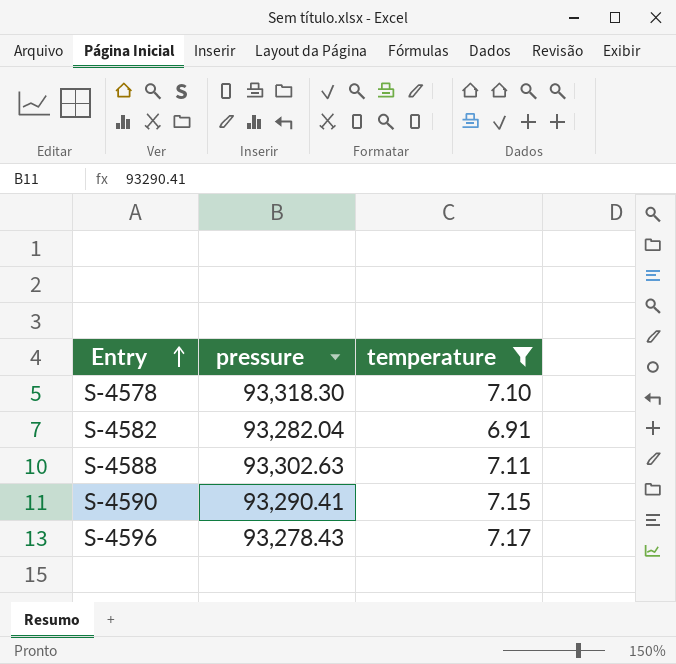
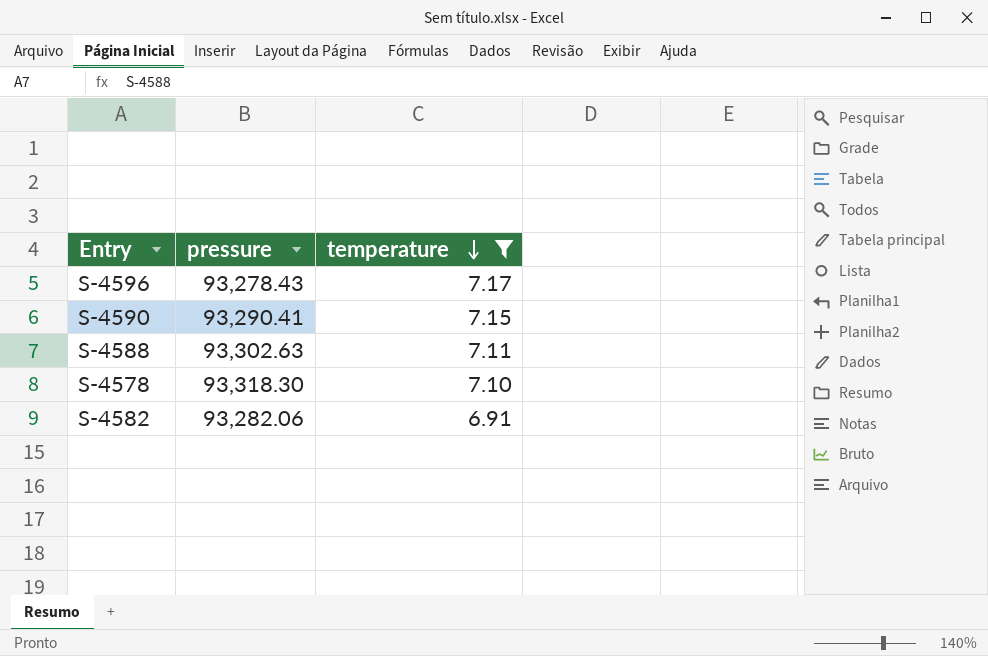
row order: Entry ascending -> temperature descending
S-4582 | pressure: 93,282.04 -> 93,282.06

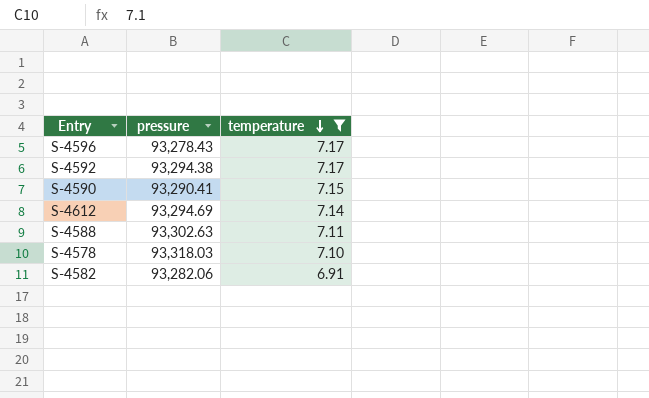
row S-4592: none -> 93,294.38 | 7.17
row S-4612: none -> 93,294.69 | 7.14
S-4578 | pressure: 93,318.30 -> 93,318.03

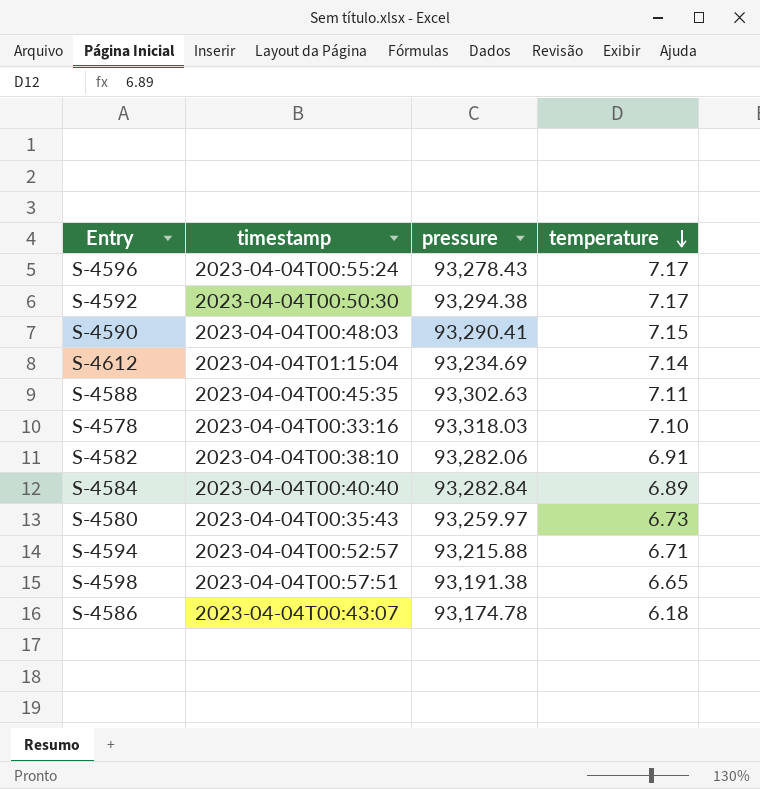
filter: temperature >= 6.91 -> none
column timestamp | position: none -> 2
S-4612 | pressure: 93,294.69 -> 93,234.69

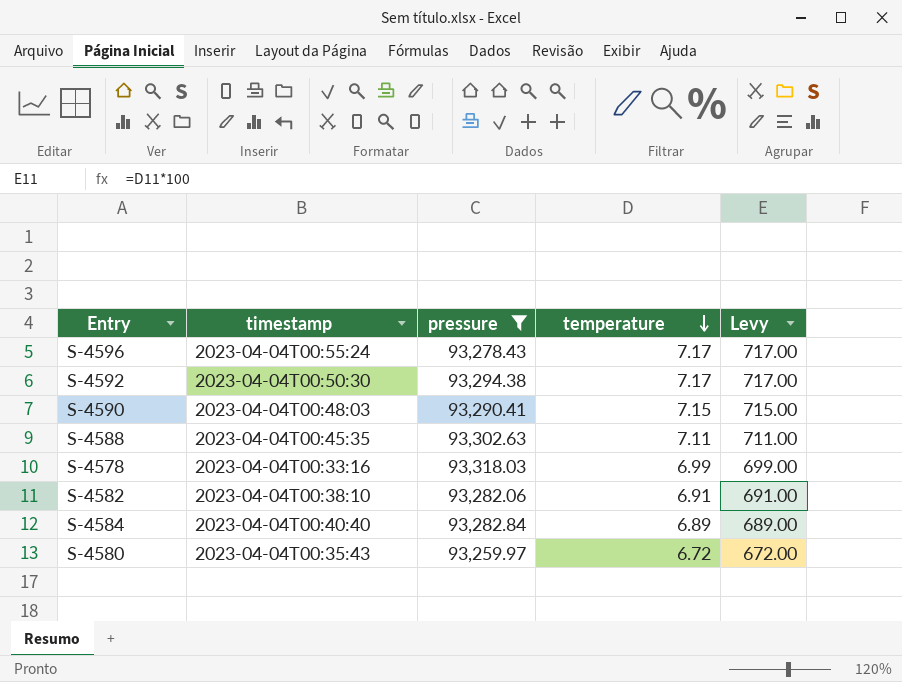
filter: none -> pressure >= 93,259.97
column Levy | formula: none -> [temperature] * 100
S-4578 | temperature: 7.10 -> 6.99
S-4580 | temperature: 6.73 -> 6.72

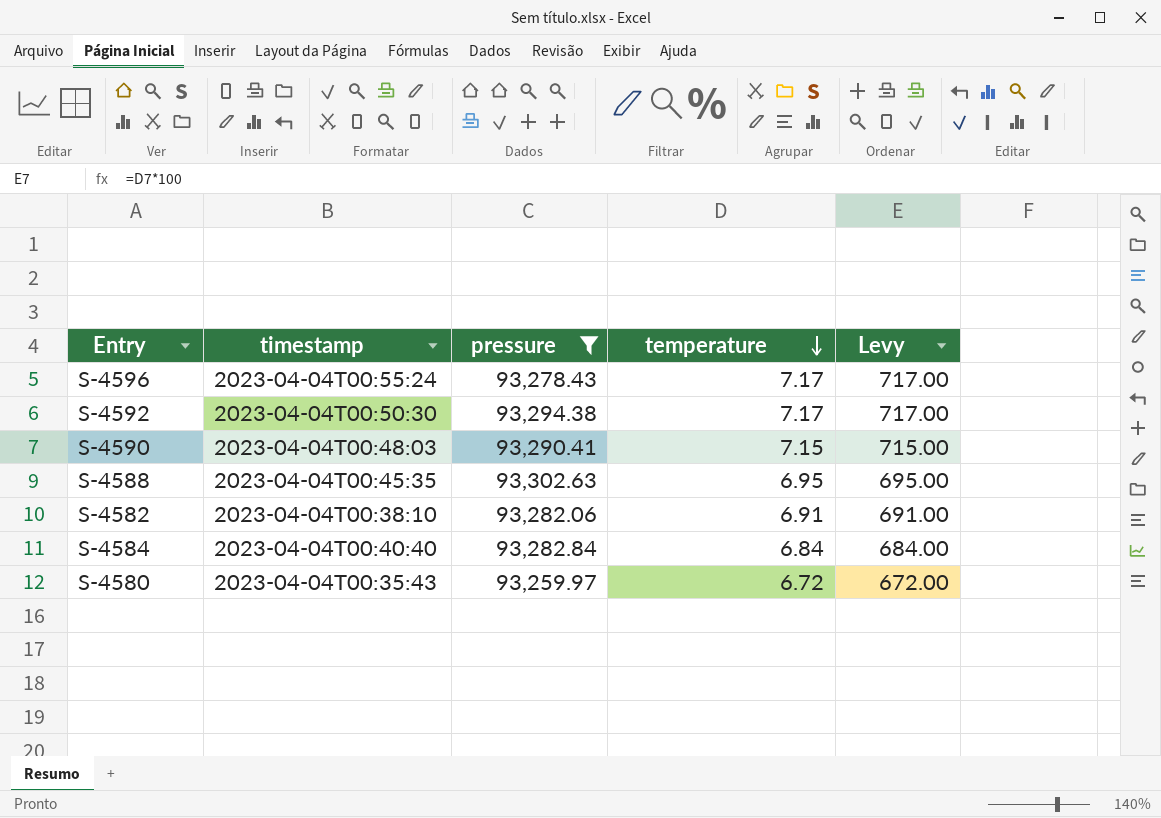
row S-4578: 2023-04-04T00:33:16 | 93,318.03 | 6.99 | 699.00 -> none
S-4588 | temperature: 7.11 -> 6.95
S-4588 | Levy: 711.00 -> 695.00
S-4584 | temperature: 6.89 -> 6.84
S-4584 | Levy: 689.00 -> 684.00

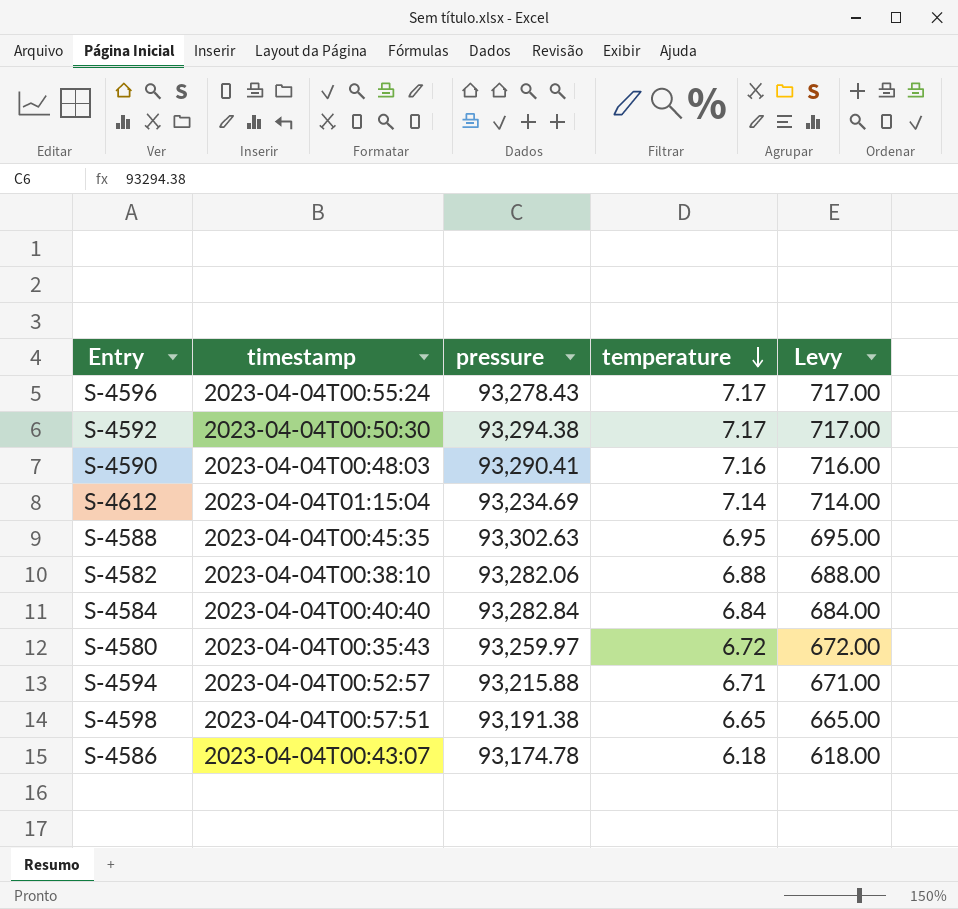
filter: pressure >= 93,259.97 -> none
S-4590 | temperature: 7.15 -> 7.16
S-4590 | Levy: 715.00 -> 716.00
S-4582 | temperature: 6.91 -> 6.88
S-4582 | Levy: 691.00 -> 688.00

